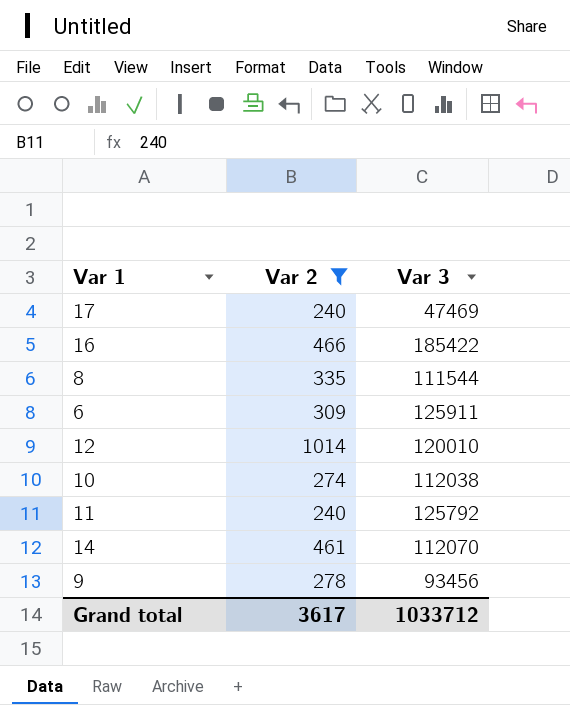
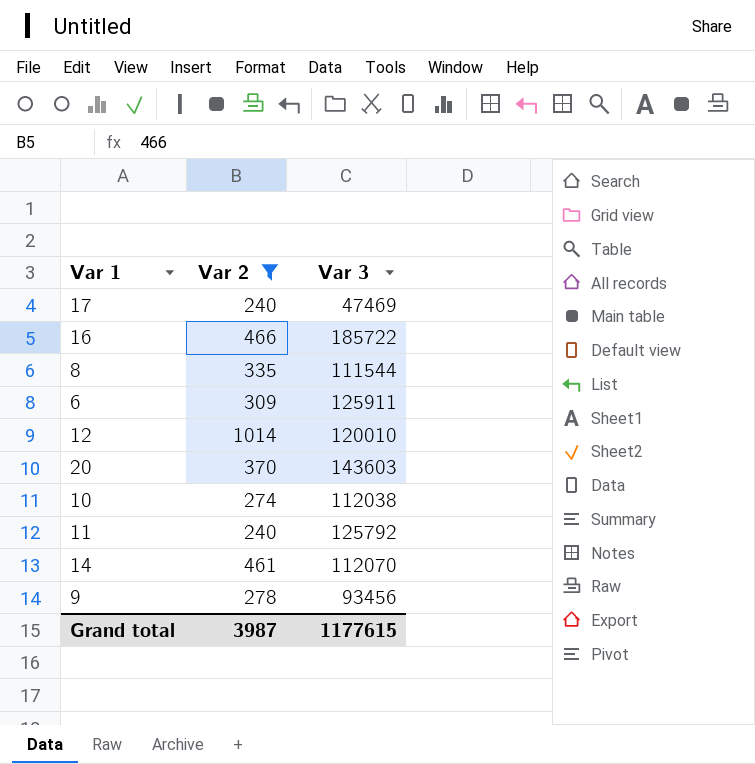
16 | Var 3: 185422 -> 185722
row 20: none -> 370 | 143603
Grand total | Var 2: 3617 -> 3987
Grand total | Var 3: 1033712 -> 1177615

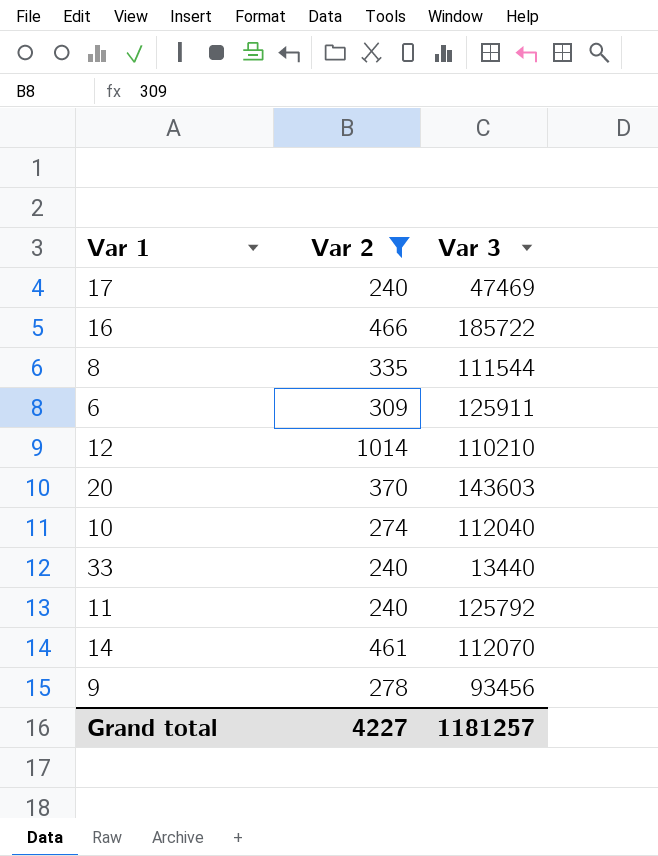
12 | Var 3: 120010 -> 110210
10 | Var 3: 112038 -> 112040
row 33: none -> 240 | 13440
Grand total | Var 2: 3987 -> 4227
Grand total | Var 3: 1177615 -> 1181257

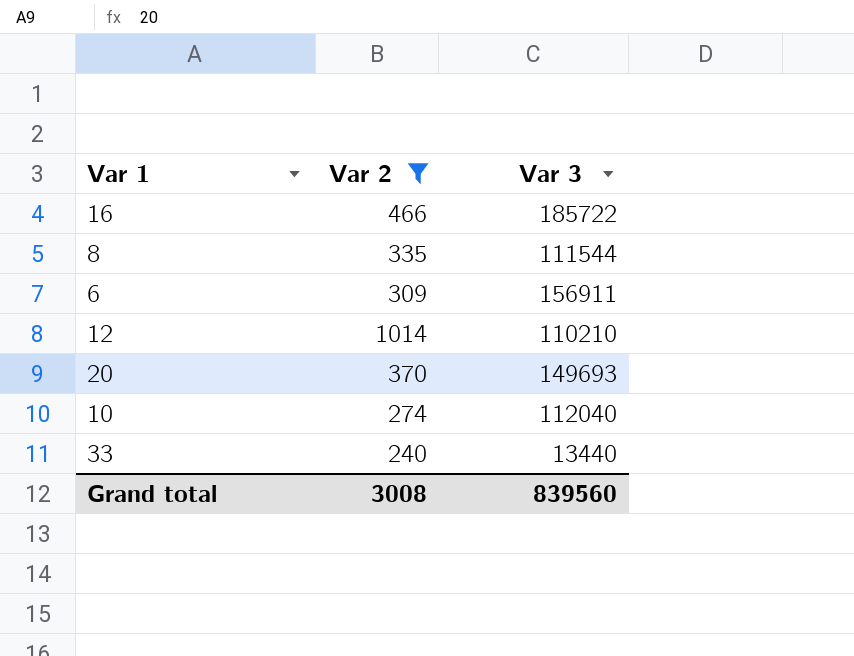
row 17: 240 | 47469 -> none
row 11: 240 | 125792 -> none
row 14: 461 | 112070 -> none
row 9: 278 | 93456 -> none
6 | Var 3: 125911 -> 156911
20 | Var 3: 143603 -> 149693
Grand total | Var 2: 4227 -> 3008
Grand total | Var 3: 1181257 -> 839560

